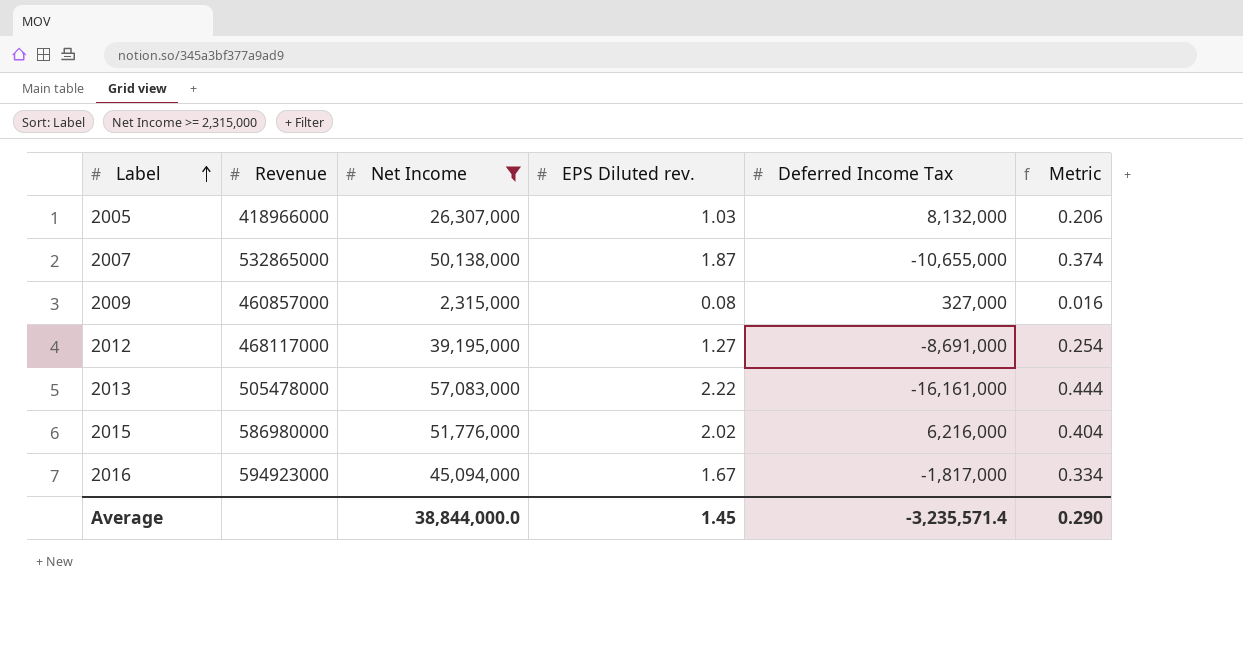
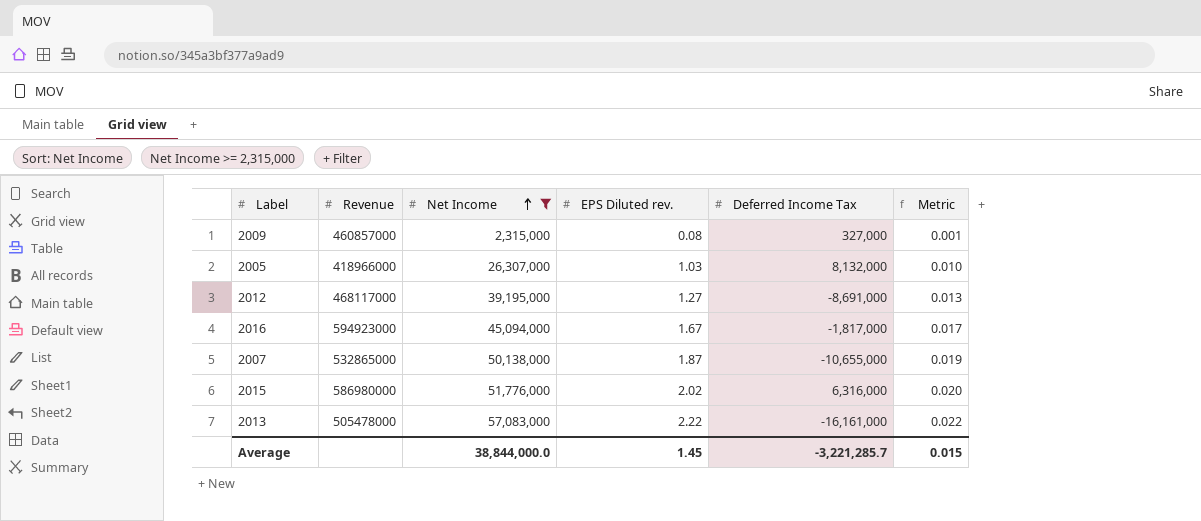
row order: Label ascending -> Net Income ascending
column Metric | formula: [EPS Diluted rev.] * 0.2 -> [EPS Diluted rev.] * 0.01
2015 | Deferred Income Tax: 6,216,000 -> 6,316,000
Average | Deferred Income Tax: -3,235,571.4 -> -3,221,285.7
Average | Metric: 0.290 -> 0.015

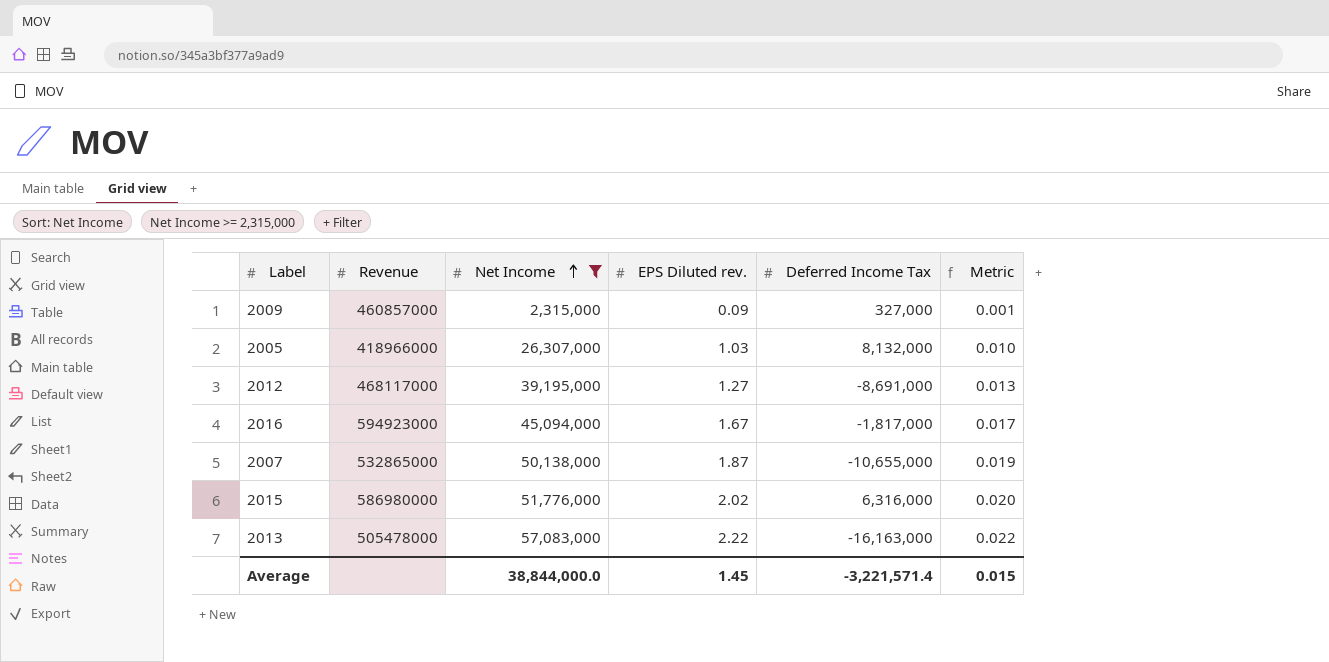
2009 | EPS Diluted rev.: 0.08 -> 0.09
2013 | Deferred Income Tax: -16,161,000 -> -16,163,000
Average | Deferred Income Tax: -3,221,285.7 -> -3,221,571.4

